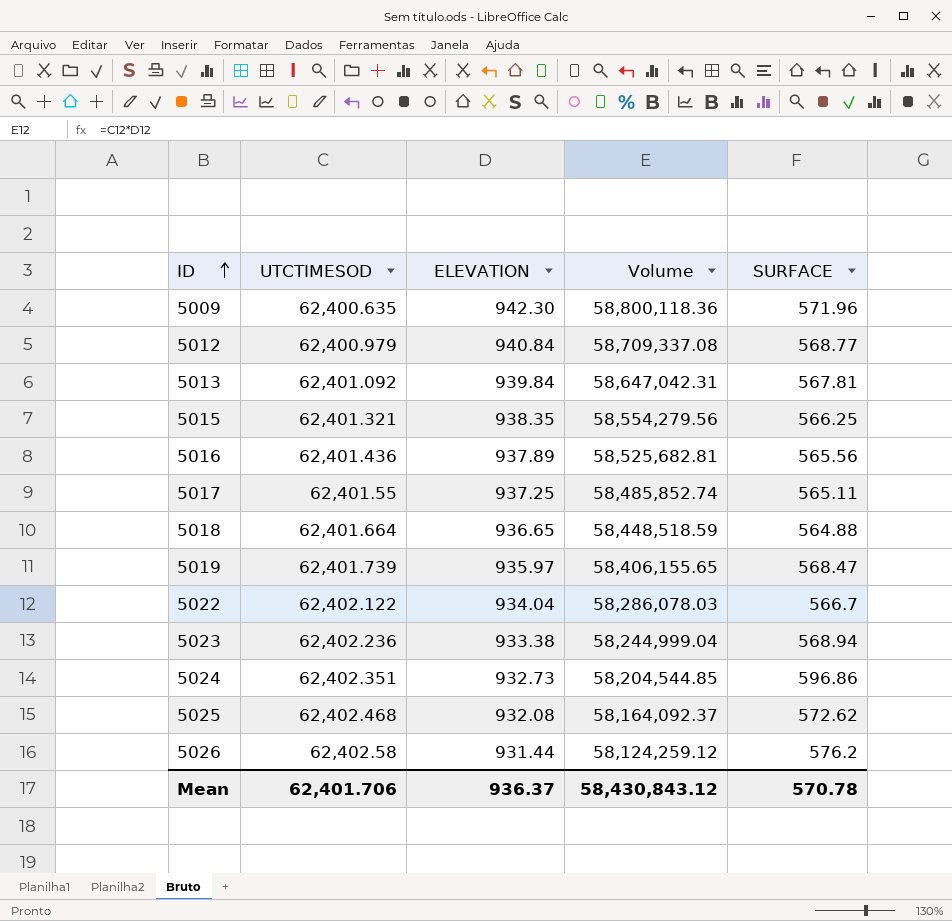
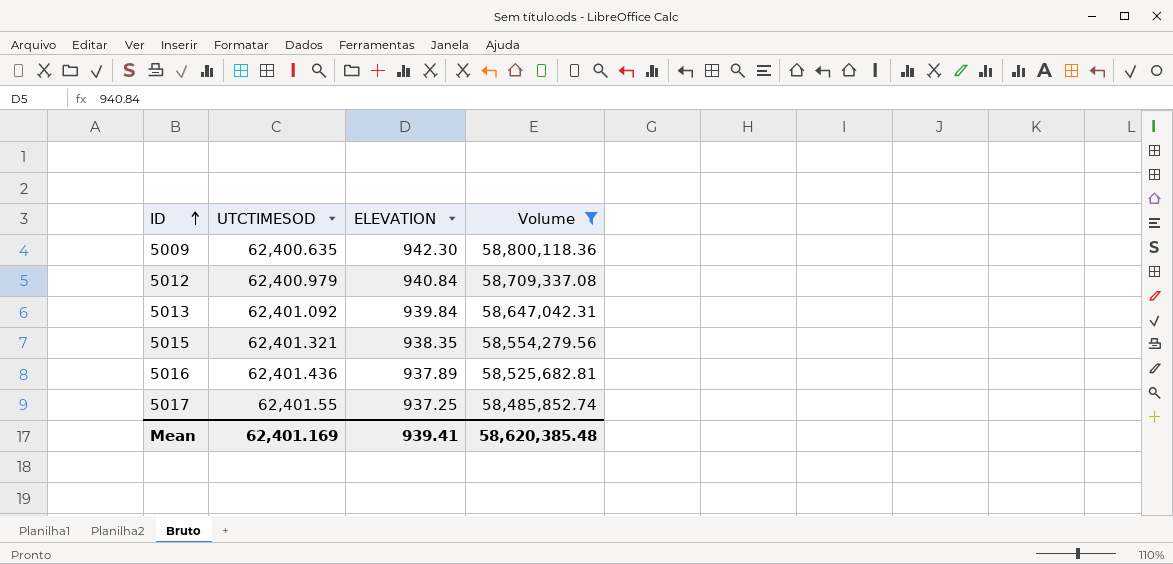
filter: none -> Volume >= 58,485,852.74
column SURFACE | position: 5 -> none
Mean | UTCTIMESOD: 62,401.706 -> 62,401.169
Mean | ELEVATION: 936.37 -> 939.41
Mean | Volume: 58,430,843.12 -> 58,620,385.48

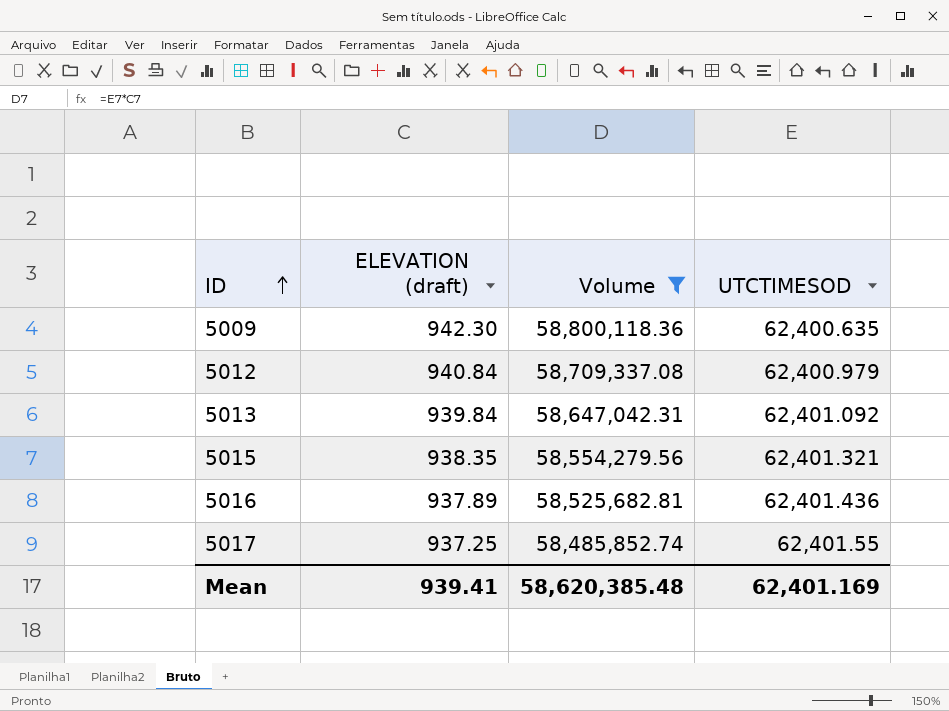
column name: ELEVATION -> ELEVATION (draft)
column UTCTIMESOD | position: 2 -> 4

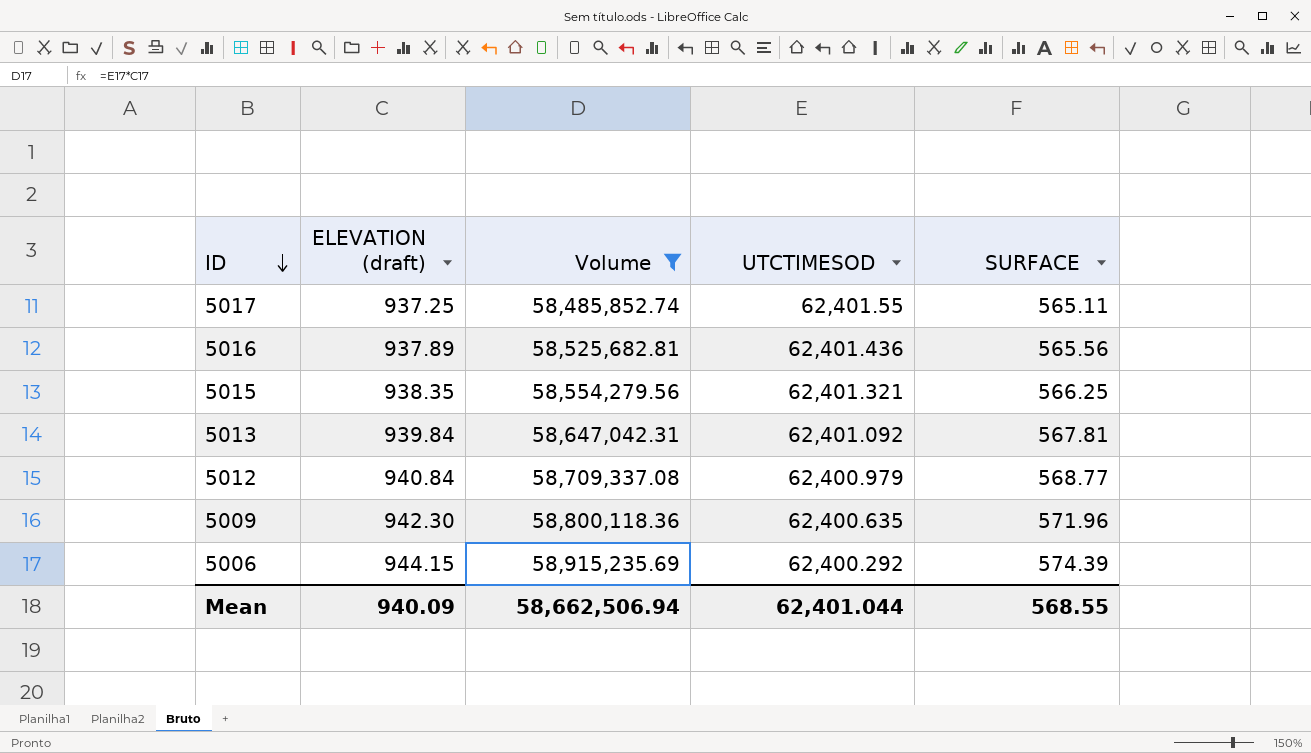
row order: ID ascending -> ID descending
column SURFACE | position: none -> 5
row 5006: none -> 944.15 | 58,915,235.69 | 62,400.292 | 574.39
Mean | ELEVATION (draft): 939.41 -> 940.09
Mean | Volume: 58,620,385.48 -> 58,662,506.94
Mean | UTCTIMESOD: 62,401.169 -> 62,401.044

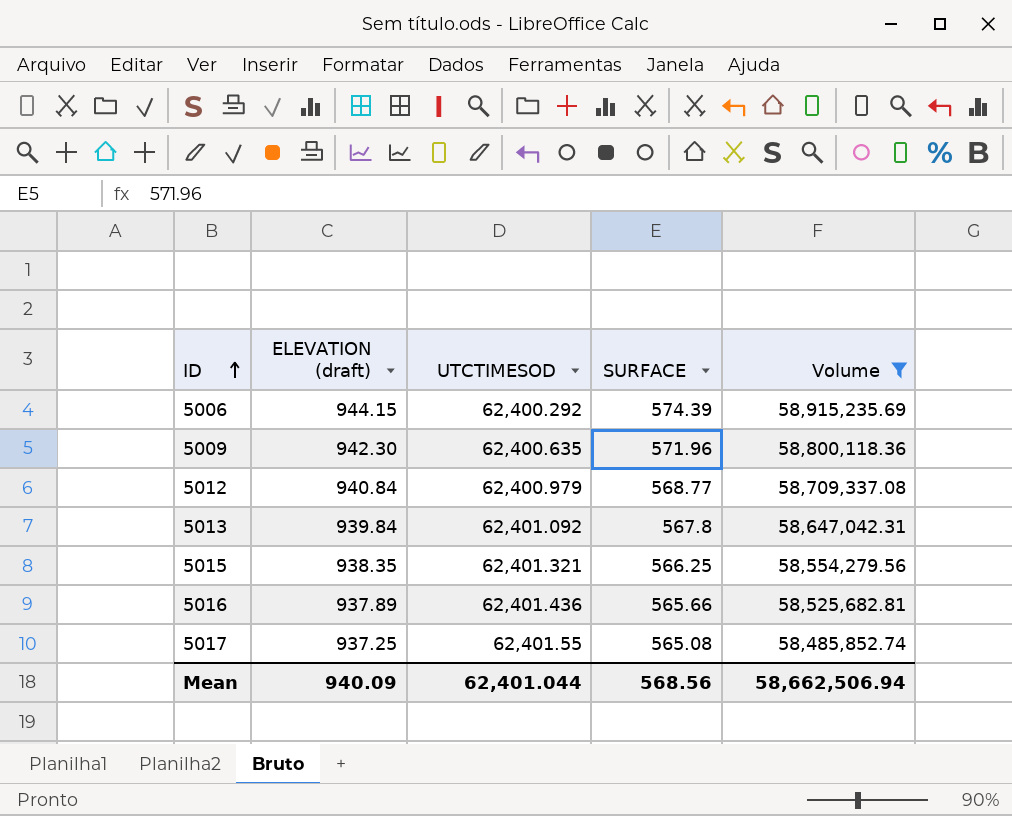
row order: ID descending -> ID ascending
column Volume | position: 3 -> 5
5013 | SURFACE: 567.81 -> 567.8
5016 | SURFACE: 565.56 -> 565.66
5017 | SURFACE: 565.11 -> 565.08
Mean | SURFACE: 568.55 -> 568.56

